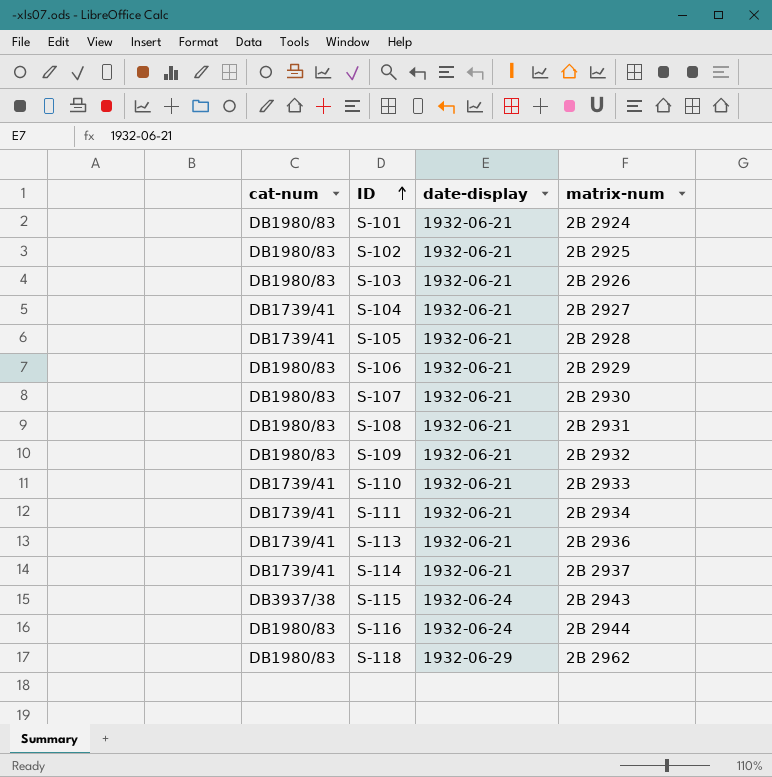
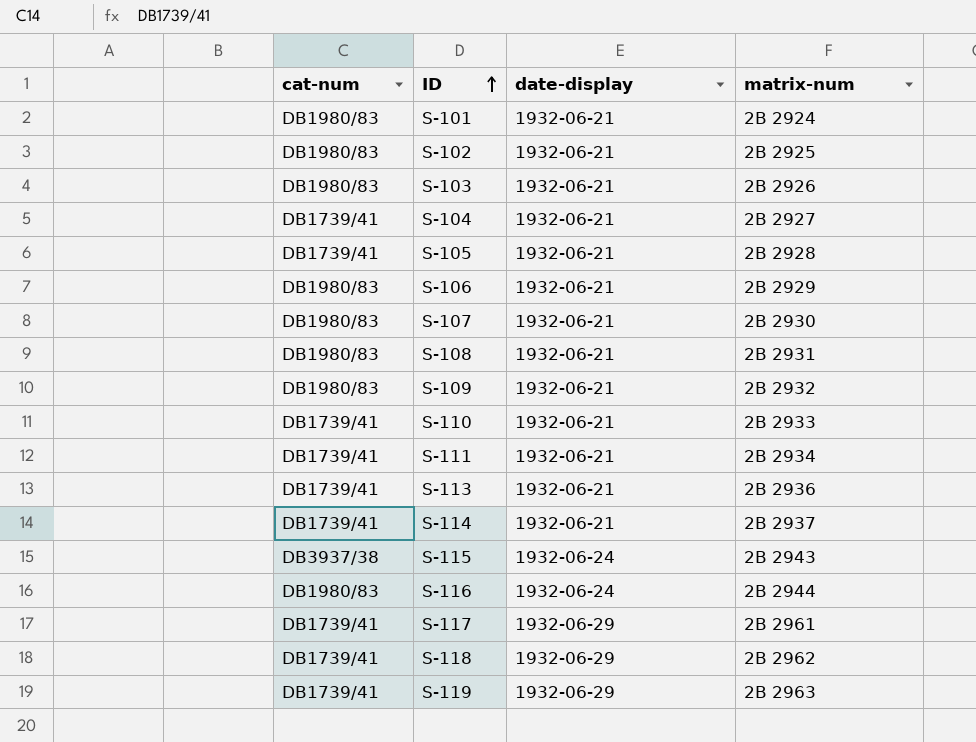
row S-117: none -> DB1739/41 | 1932-06-29 | 2B 2961
S-118 | cat-num: DB1980/83 -> DB1739/41
row S-119: none -> DB1739/41 | 1932-06-29 | 2B 2963

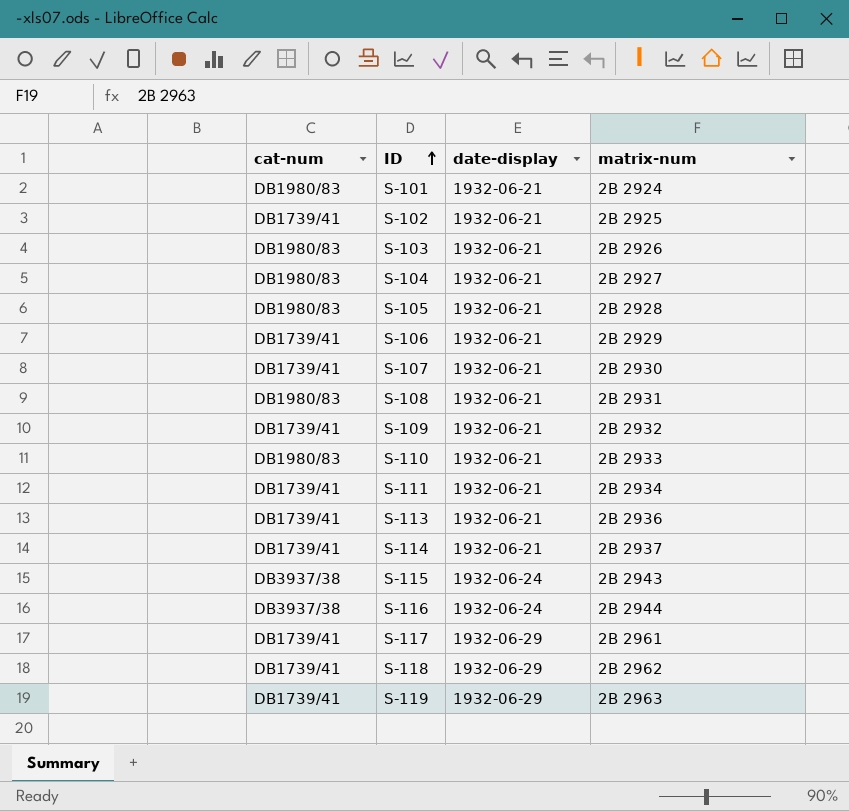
S-102 | cat-num: DB1980/83 -> DB1739/41
S-104 | cat-num: DB1739/41 -> DB1980/83
S-105 | cat-num: DB1739/41 -> DB1980/83
S-106 | cat-num: DB1980/83 -> DB1739/41
S-107 | cat-num: DB1980/83 -> DB1739/41
S-109 | cat-num: DB1980/83 -> DB1739/41
S-110 | cat-num: DB1739/41 -> DB1980/83
S-116 | cat-num: DB1980/83 -> DB3937/38

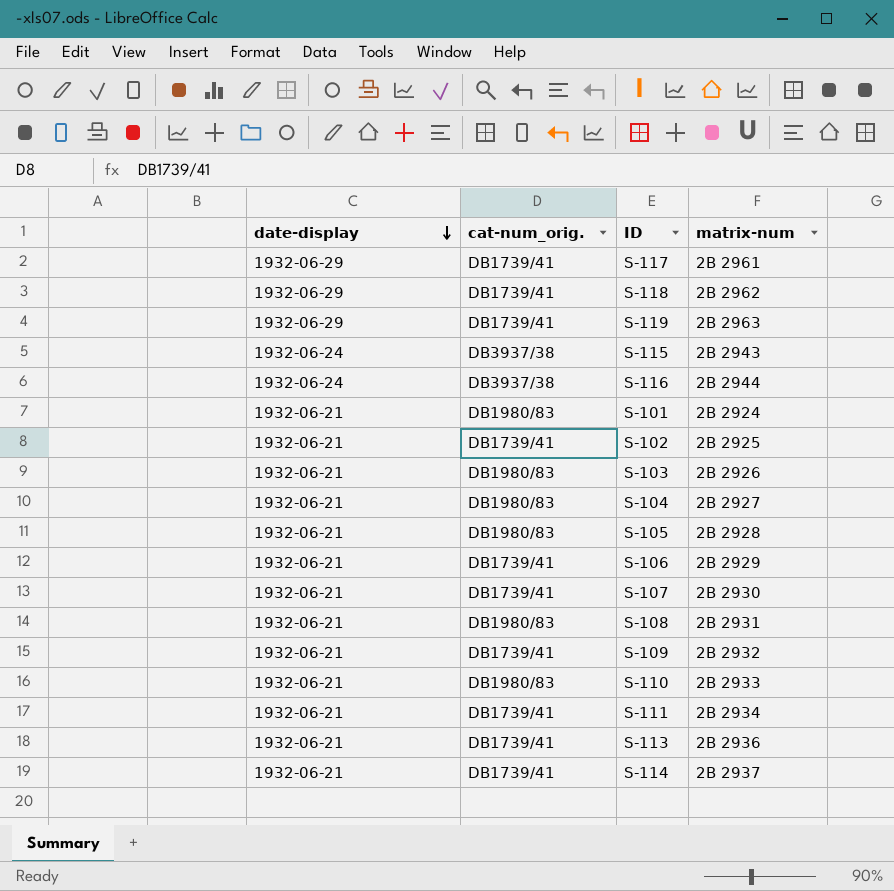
row order: ID ascending -> date-display descending
column date-display | position: 3 -> 1
column name: cat-num -> cat-num_orig.

